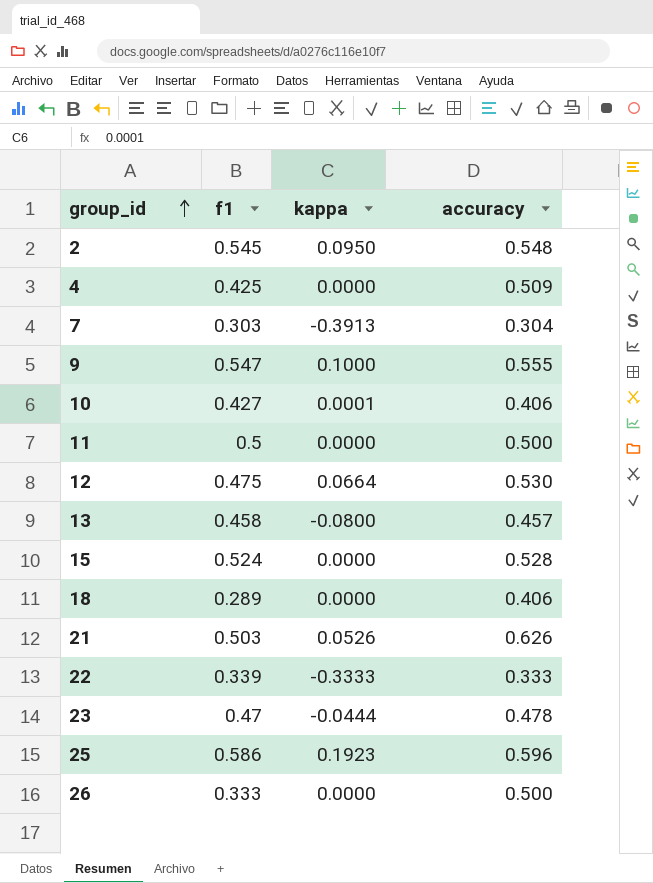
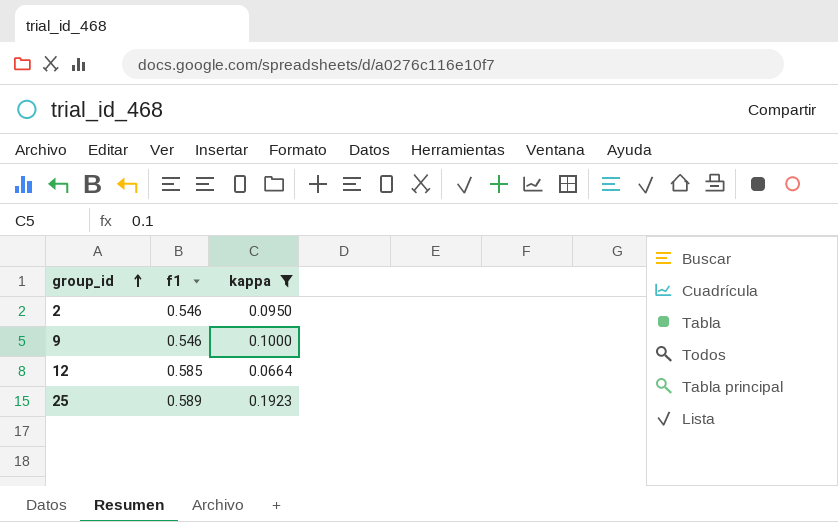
filter: none -> kappa >= 0.0664
column accuracy | position: 4 -> none
2 | f1: 0.545 -> 0.546
9 | f1: 0.547 -> 0.546
12 | f1: 0.475 -> 0.585
25 | f1: 0.586 -> 0.589

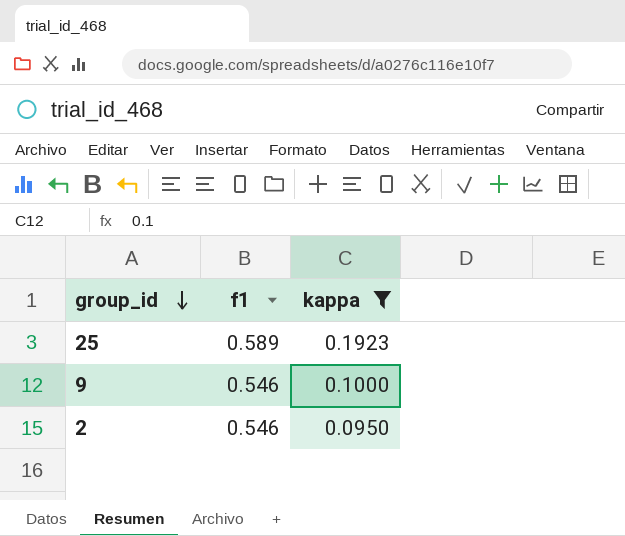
row order: group_id ascending -> group_id descending
row 12: 0.585 | 0.0664 -> none

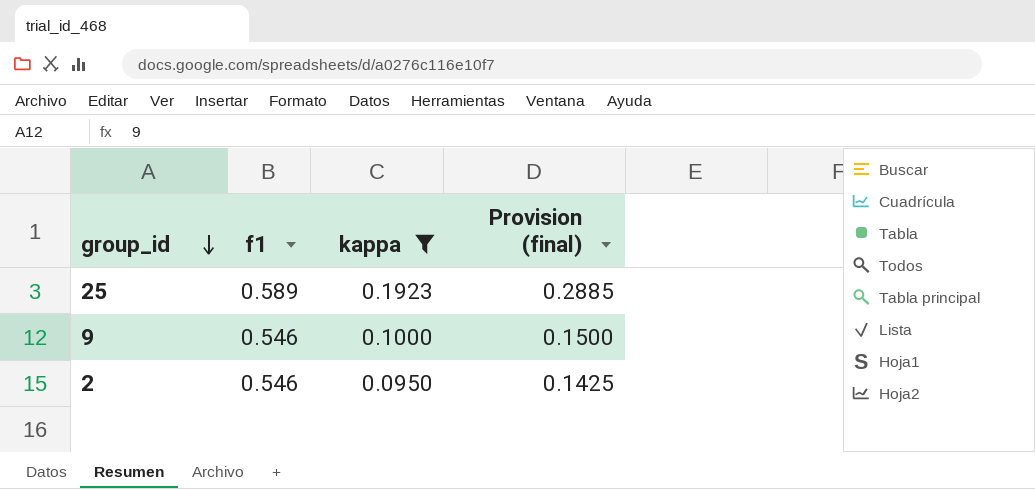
column Provision (final) | formula: none -> [kappa] * 1.5

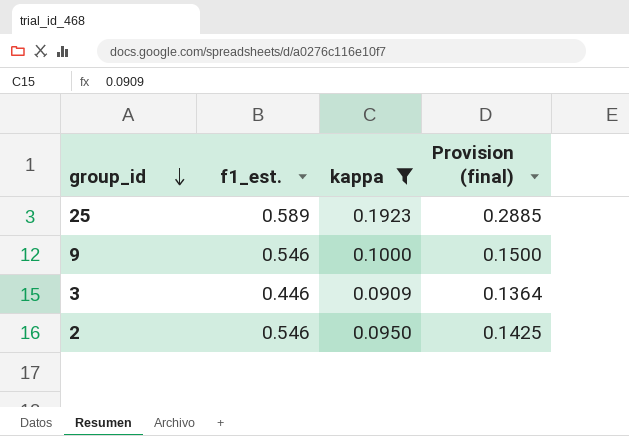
column name: f1 -> f1_est.
row 3: none -> 0.446 | 0.0909 | 0.1364

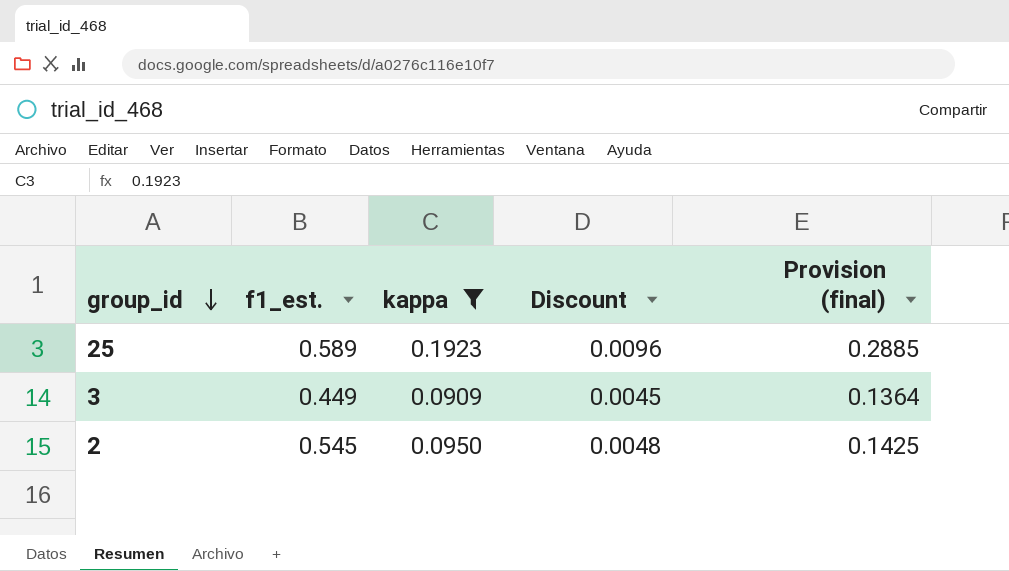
column Discount | formula: none -> [kappa] * 0.05
row 9: 0.546 | 0.1000 | 0.1500 -> none
3 | f1_est.: 0.446 -> 0.449
2 | f1_est.: 0.546 -> 0.545

